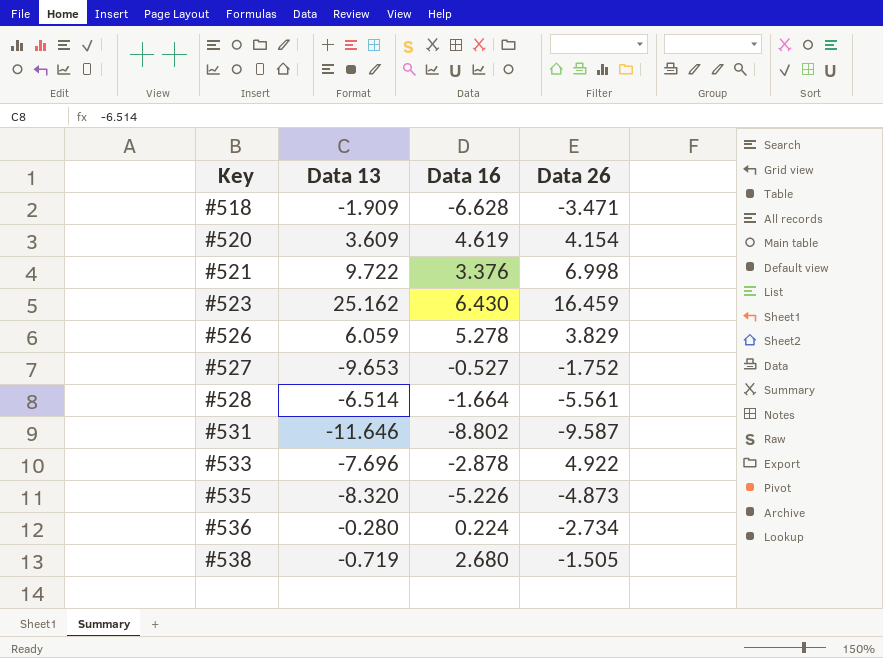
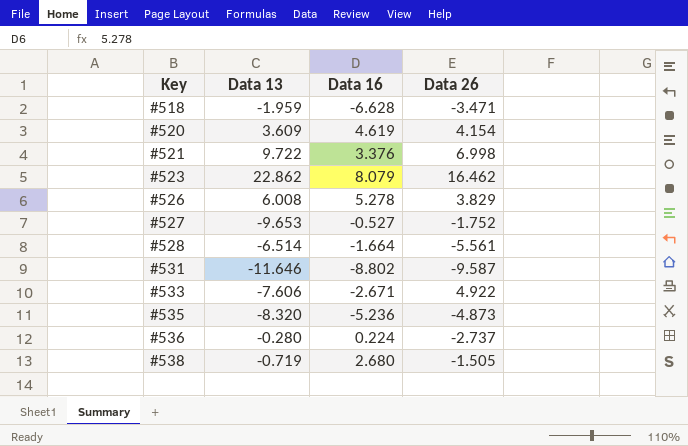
#518 | Data 13: -1.909 -> -1.959
#523 | Data 13: 25.162 -> 22.862
#523 | Data 16: 6.430 -> 8.079
#523 | Data 26: 16.459 -> 16.462
#526 | Data 13: 6.059 -> 6.008
#533 | Data 13: -7.696 -> -7.606
#533 | Data 16: -2.878 -> -2.671
#535 | Data 16: -5.226 -> -5.236
#536 | Data 26: -2.734 -> -2.737

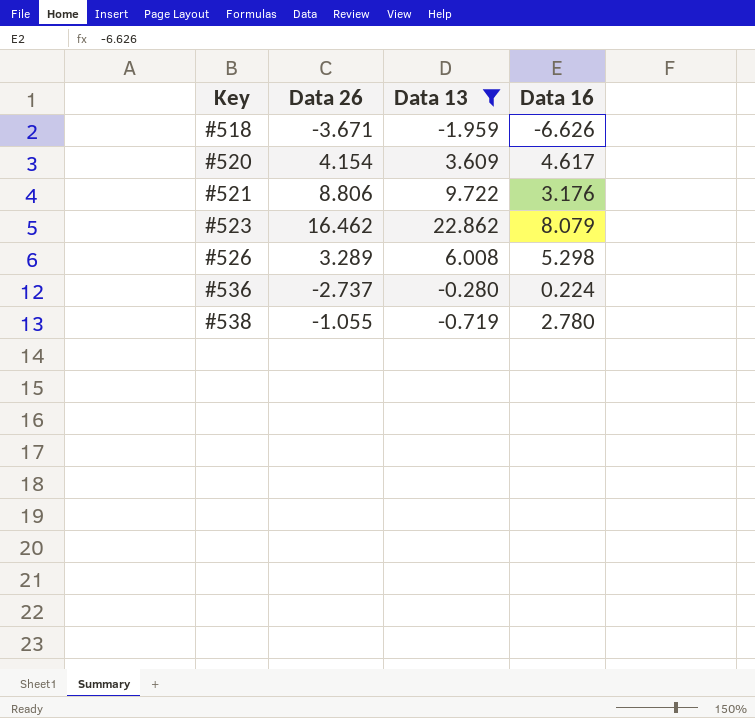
filter: none -> Data 13 >= -1.959
column Data 26 | position: 4 -> 2
#518 | Data 26: -3.471 -> -3.671
#518 | Data 16: -6.628 -> -6.626
#520 | Data 16: 4.619 -> 4.617
#521 | Data 26: 6.998 -> 8.806
#521 | Data 16: 3.376 -> 3.176
#526 | Data 26: 3.829 -> 3.289
#526 | Data 16: 5.278 -> 5.298
#538 | Data 26: -1.505 -> -1.055
#538 | Data 16: 2.680 -> 2.780

